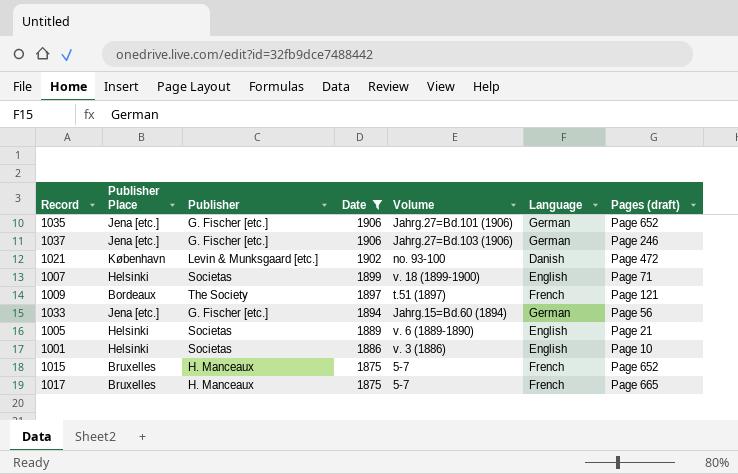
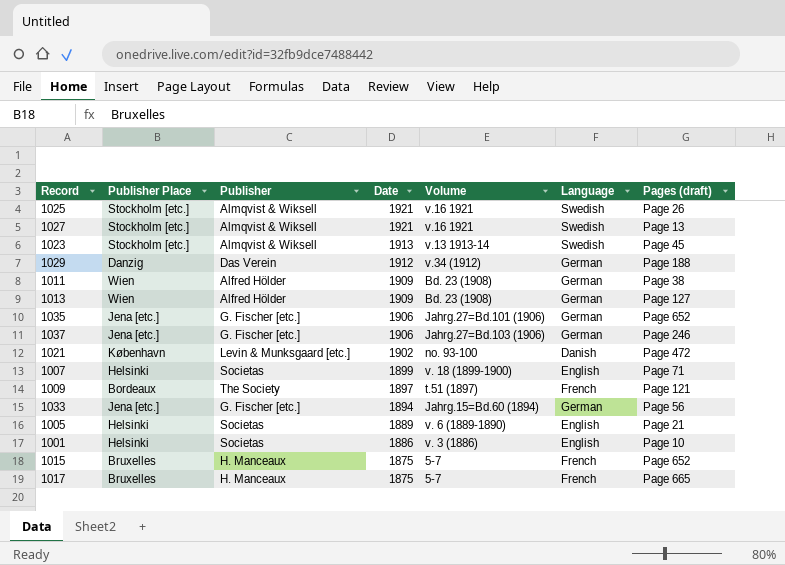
filter: Date <= 1906 -> none

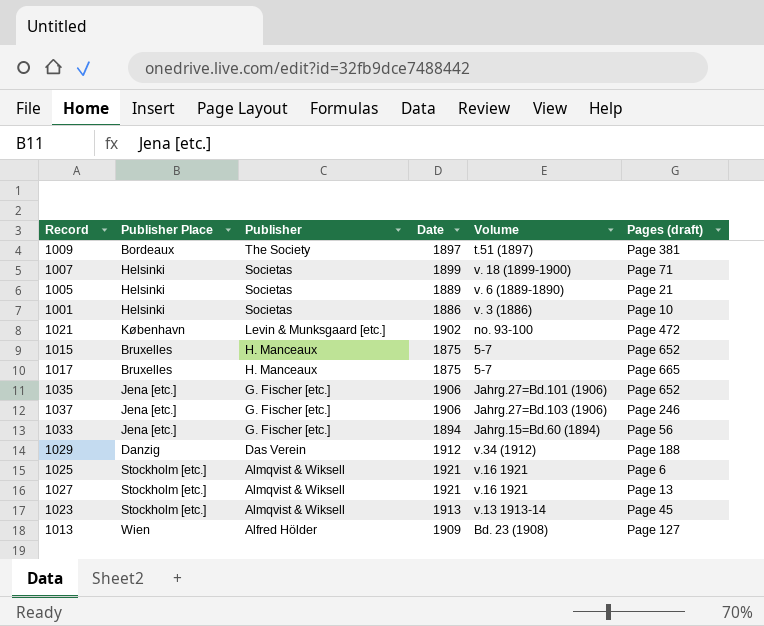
row order: Date descending -> Publisher descending
column Language | position: 6 -> none
row 1011: Wien | Alfred Hölder | 1909 | Bd. 23 (1908) | German | Page 38 -> none
1009 | Pages (draft): Page 121 -> Page 381
1025 | Pages (draft): Page 26 -> Page 6

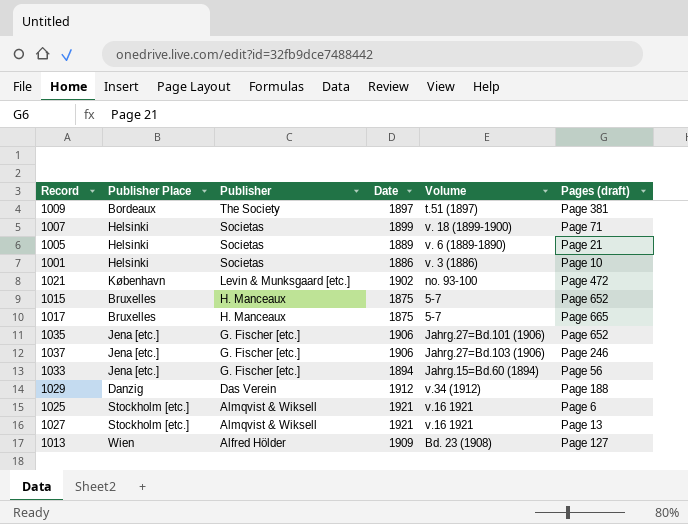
row 1023: Stockholm [etc.] | Almqvist & Wiksell | 1913 | v.13 1913-14 | Page 45 -> none

